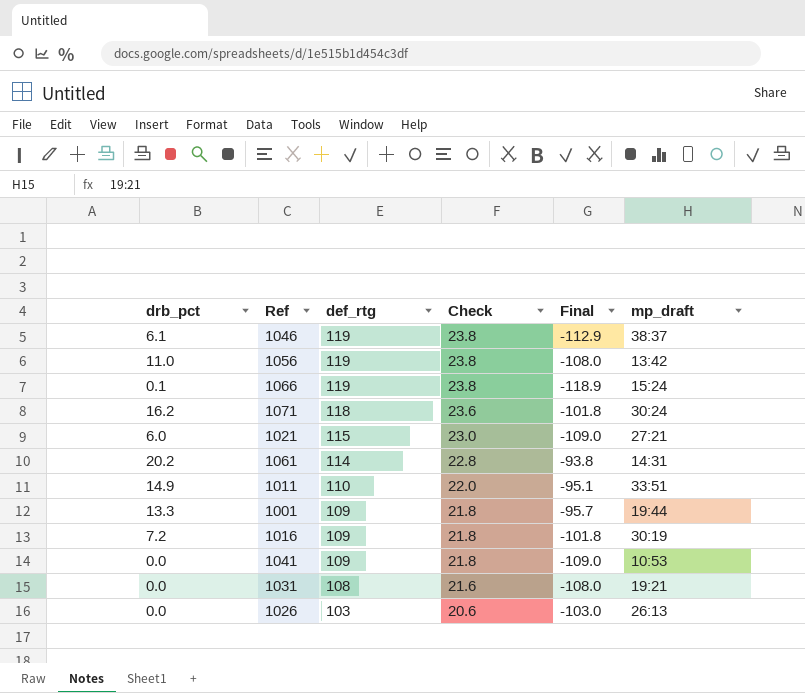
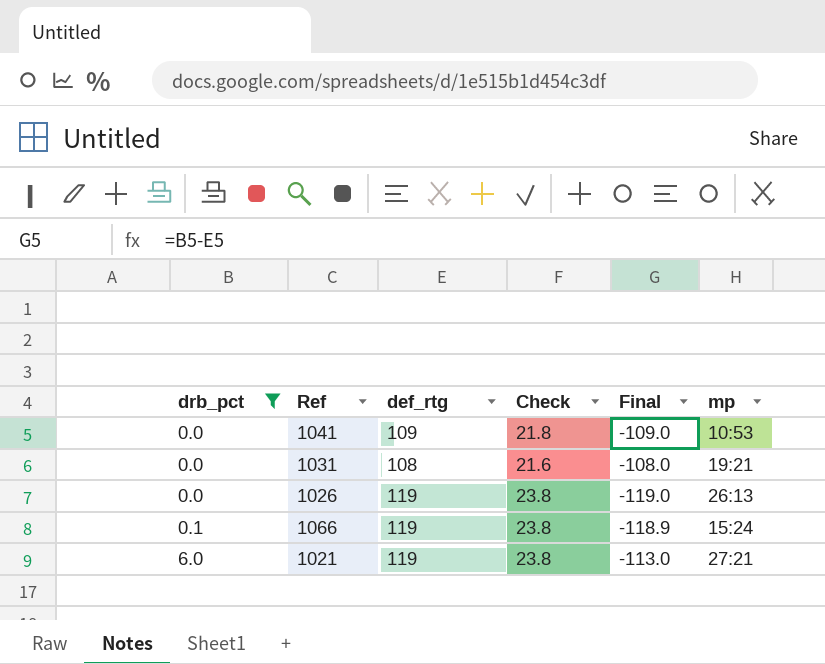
filter: none -> drb_pct <= 6.0
row order: def_rtg descending -> drb_pct ascending
column name: mp_draft -> mp
1026 | def_rtg: 103 -> 119
1026 | Check: 20.6 -> 23.8
1026 | Final: -103.0 -> -119.0
1021 | def_rtg: 115 -> 119
1021 | Check: 23.0 -> 23.8
1021 | Final: -109.0 -> -113.0

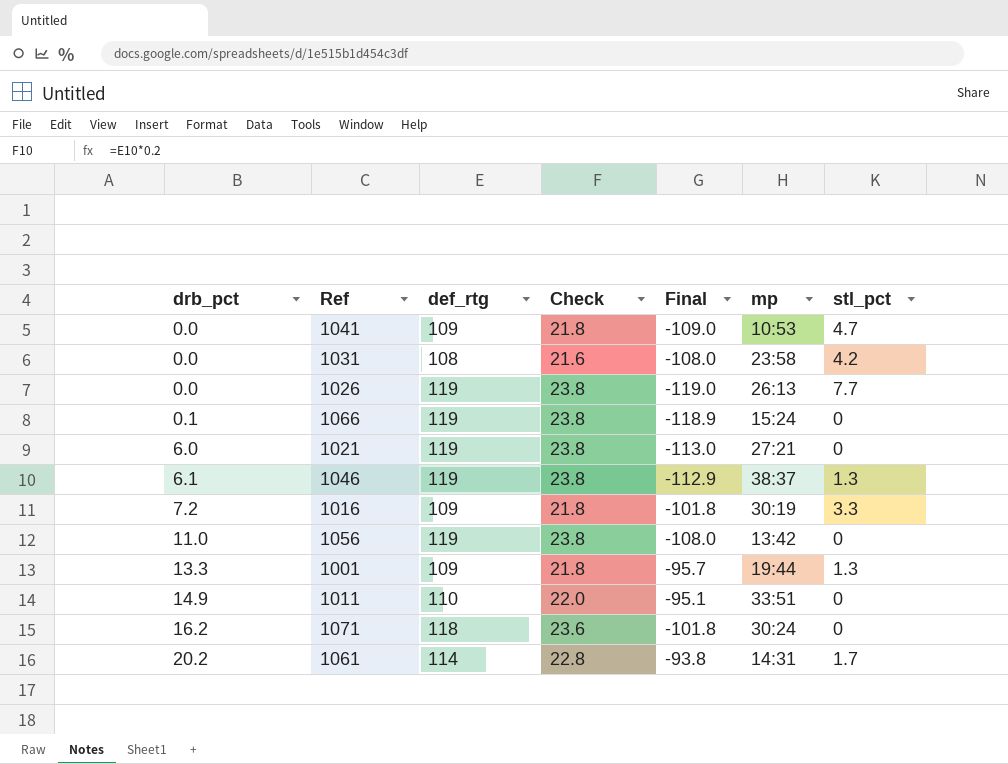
filter: drb_pct <= 6.0 -> none
column stl_pct | position: none -> 7
1031 | mp: 19:21 -> 23:58

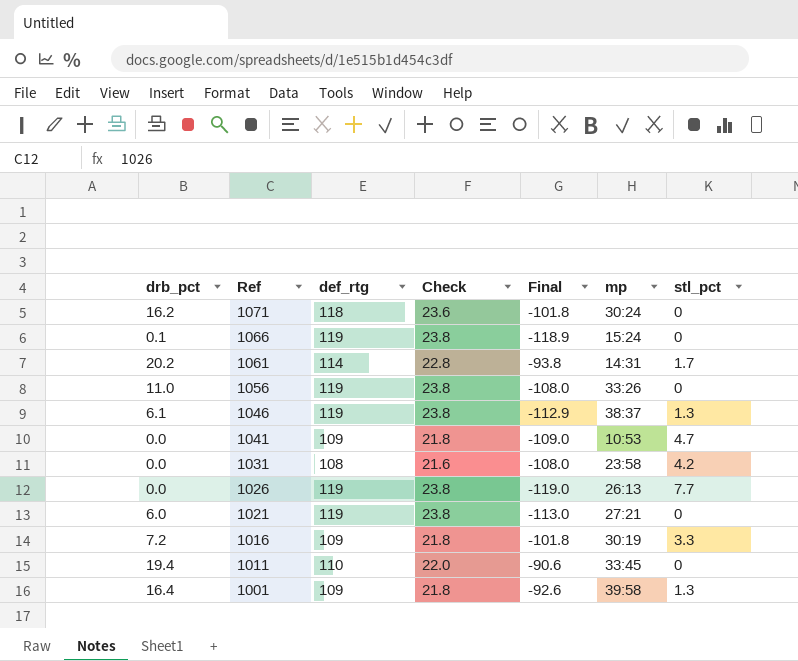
row order: drb_pct ascending -> Ref descending
1056 | mp: 13:42 -> 33:26
1011 | drb_pct: 14.9 -> 19.4
1011 | Final: -95.1 -> -90.6
1011 | mp: 33:51 -> 33:45
1001 | drb_pct: 13.3 -> 16.4
1001 | Final: -95.7 -> -92.6
1001 | mp: 19:44 -> 39:58

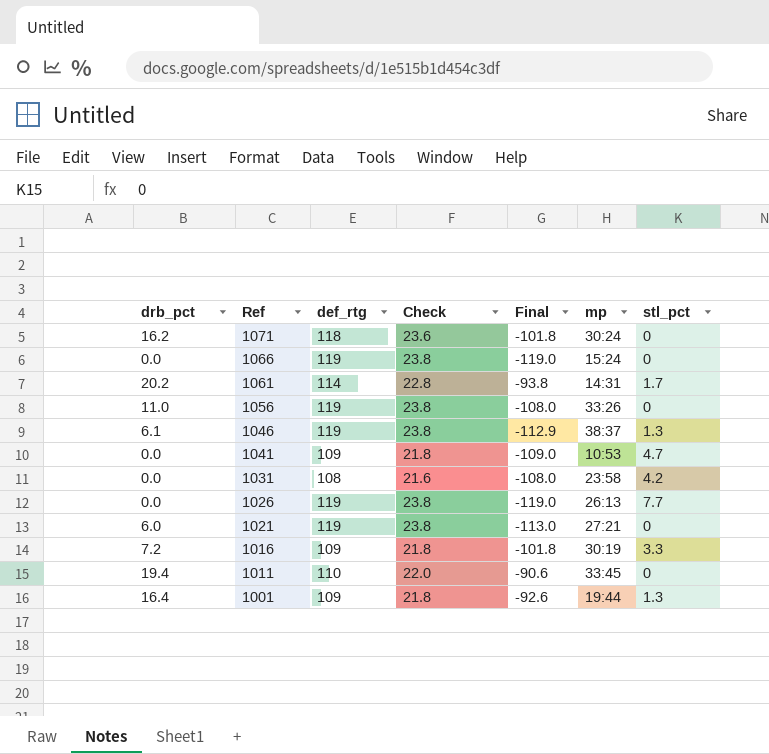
1066 | drb_pct: 0.1 -> 0.0
1066 | Final: -118.9 -> -119.0
1001 | mp: 39:58 -> 19:44

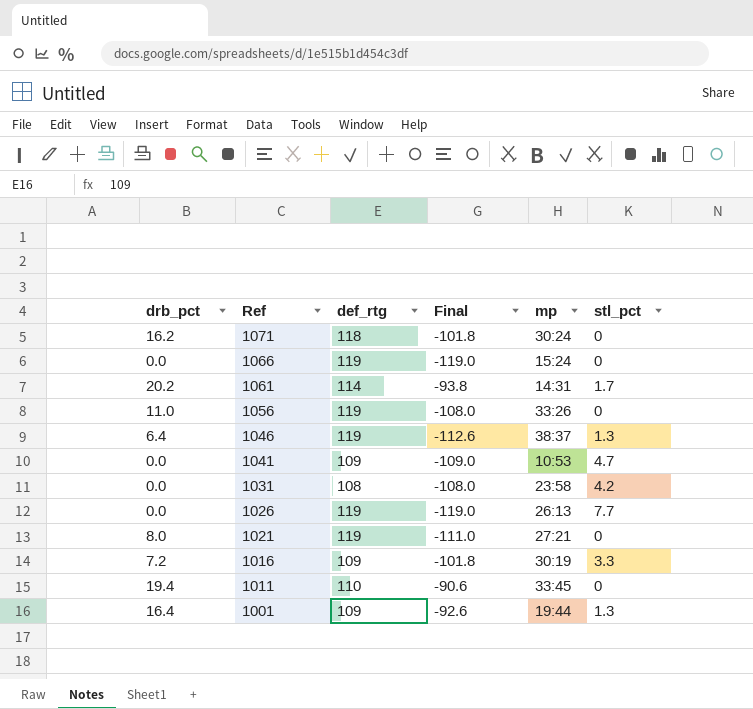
column Check | formula: [def_rtg] * 0.2 -> none
1046 | drb_pct: 6.1 -> 6.4
1046 | Final: -112.9 -> -112.6
1021 | drb_pct: 6.0 -> 8.0
1021 | Final: -113.0 -> -111.0

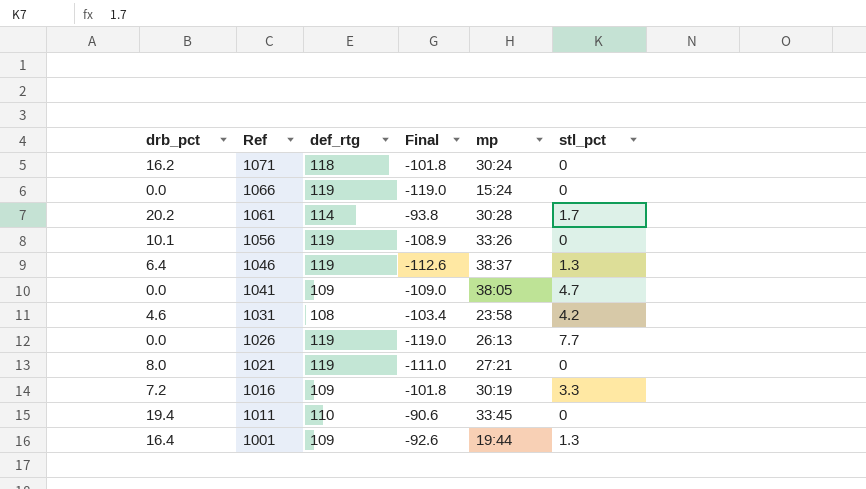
1061 | mp: 14:31 -> 30:28
1056 | drb_pct: 11.0 -> 10.1
1056 | Final: -108.0 -> -108.9
1041 | mp: 10:53 -> 38:05
1031 | drb_pct: 0.0 -> 4.6
1031 | Final: -108.0 -> -103.4

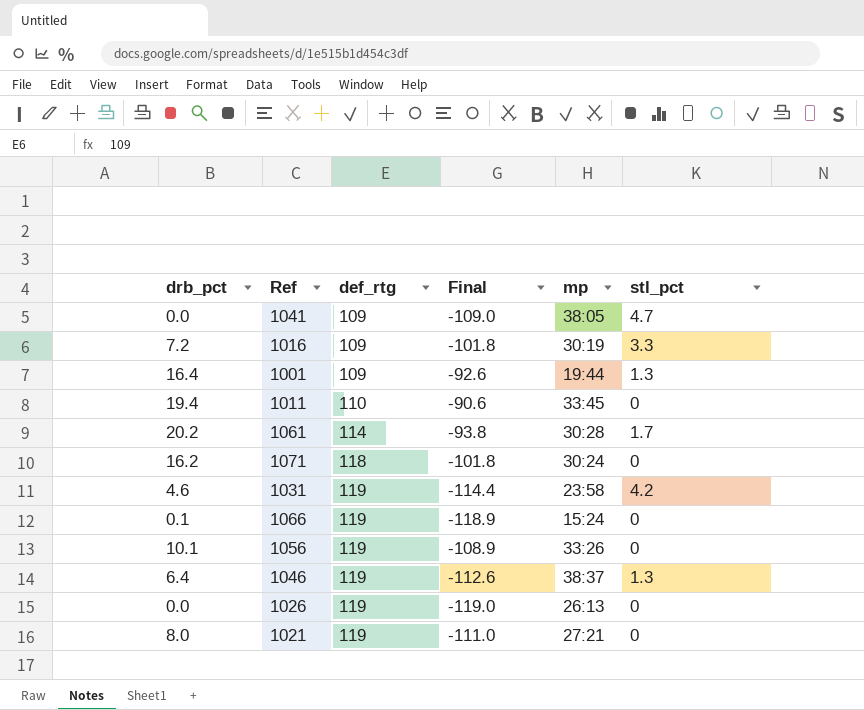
row order: Ref descending -> def_rtg ascending
1031 | def_rtg: 108 -> 119
1031 | Final: -103.4 -> -114.4
1066 | drb_pct: 0.0 -> 0.1
1066 | Final: -119.0 -> -118.9
1026 | stl_pct: 7.7 -> 0

